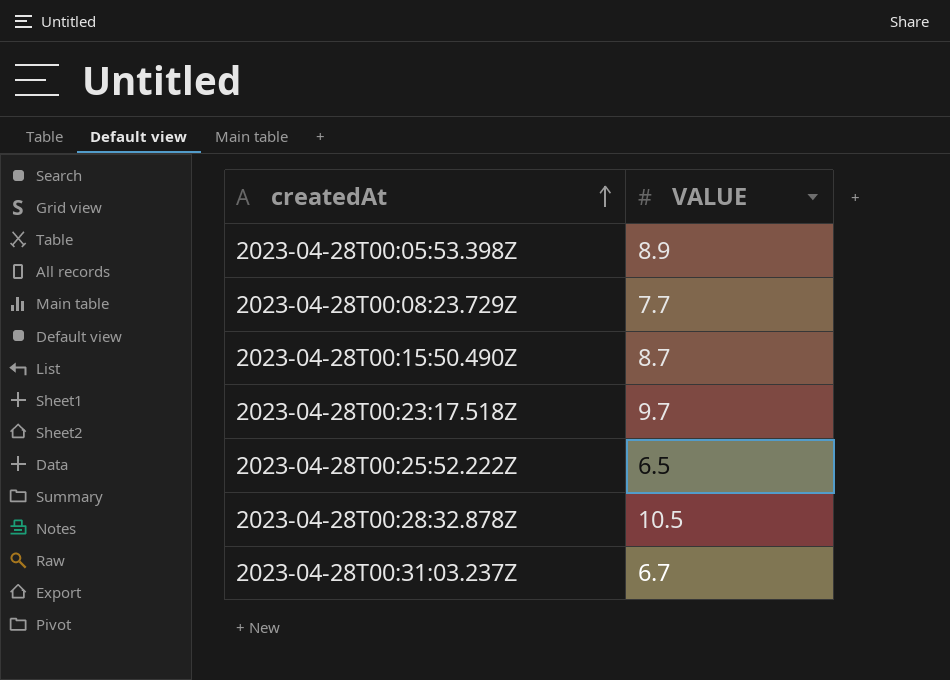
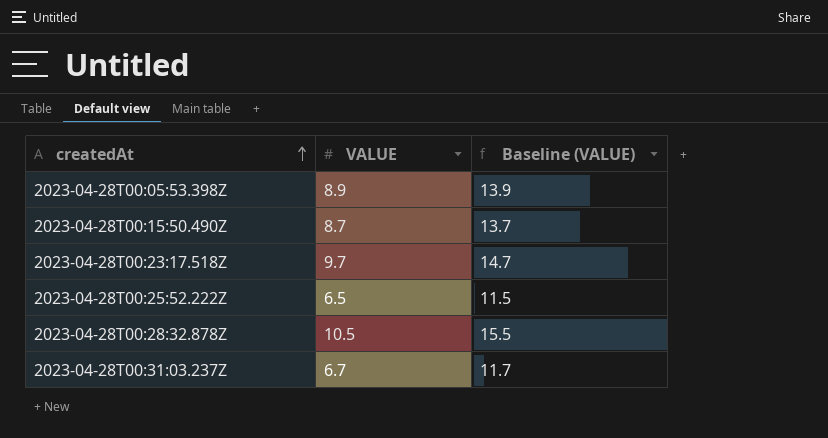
column Baseline (VALUE) | formula: none -> [VALUE] + 5
row 2023-04-28T00:08:23.729Z: 7.7 -> none

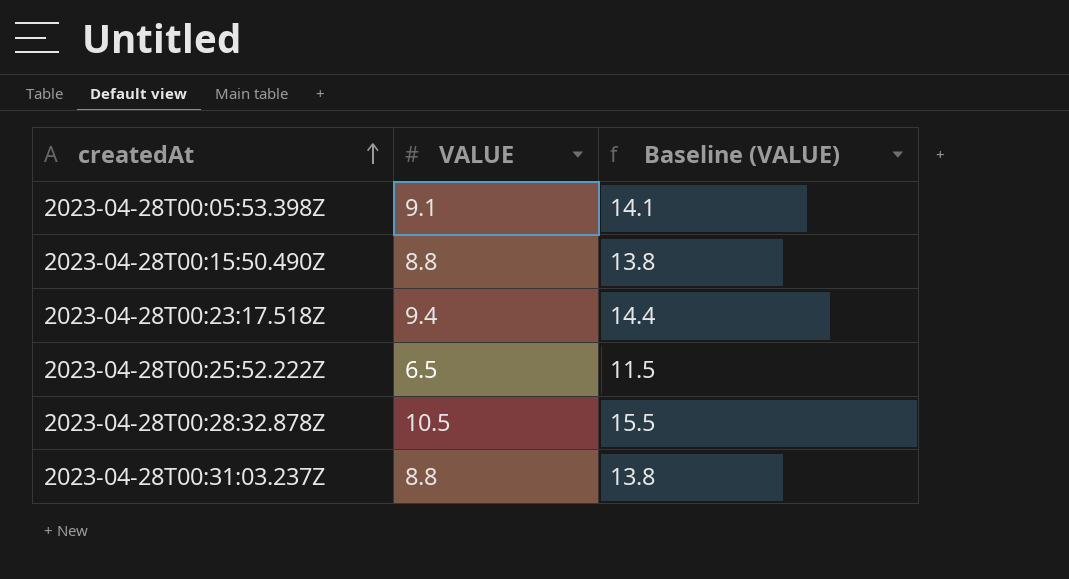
2023-04-28T00:05:53.398Z | VALUE: 8.9 -> 9.1
2023-04-28T00:05:53.398Z | Baseline (VALUE): 13.9 -> 14.1
2023-04-28T00:15:50.490Z | VALUE: 8.7 -> 8.8
2023-04-28T00:15:50.490Z | Baseline (VALUE): 13.7 -> 13.8
2023-04-28T00:23:17.518Z | VALUE: 9.7 -> 9.4
2023-04-28T00:23:17.518Z | Baseline (VALUE): 14.7 -> 14.4
2023-04-28T00:31:03.237Z | VALUE: 6.7 -> 8.8
2023-04-28T00:31:03.237Z | Baseline (VALUE): 11.7 -> 13.8

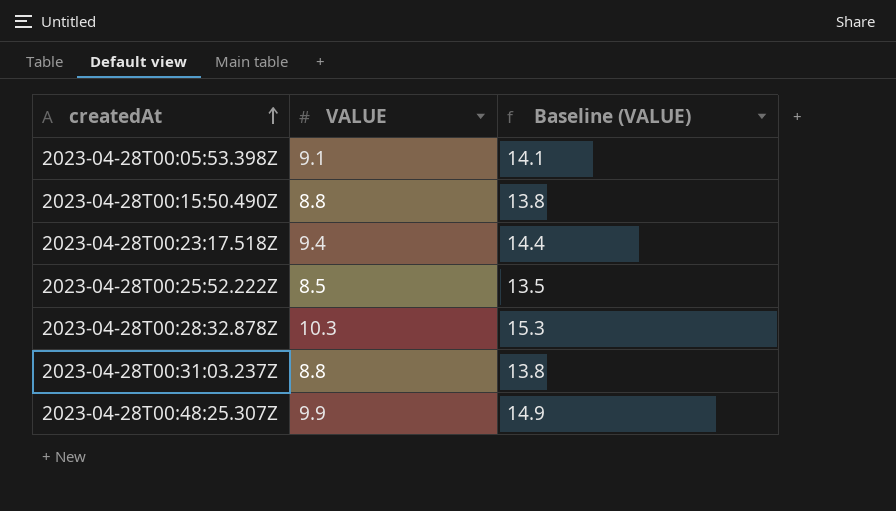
2023-04-28T00:25:52.222Z | VALUE: 6.5 -> 8.5
2023-04-28T00:25:52.222Z | Baseline (VALUE): 11.5 -> 13.5
2023-04-28T00:28:32.878Z | VALUE: 10.5 -> 10.3
2023-04-28T00:28:32.878Z | Baseline (VALUE): 15.5 -> 15.3
row 2023-04-28T00:48:25.307Z: none -> 9.9 | 14.9

